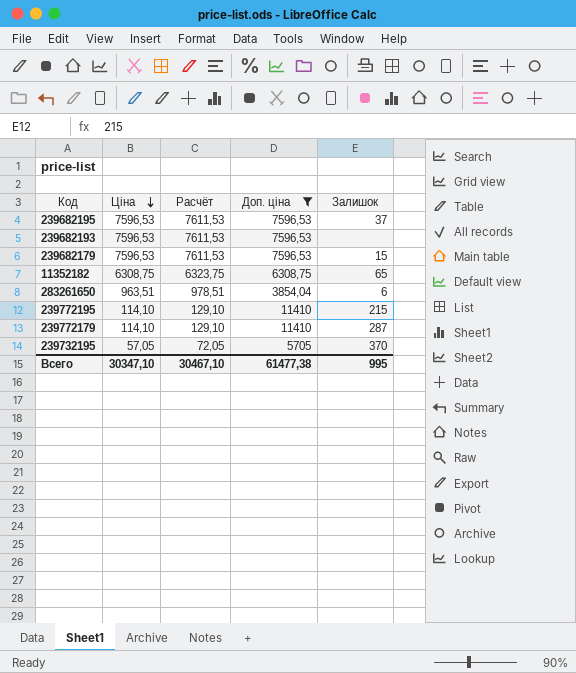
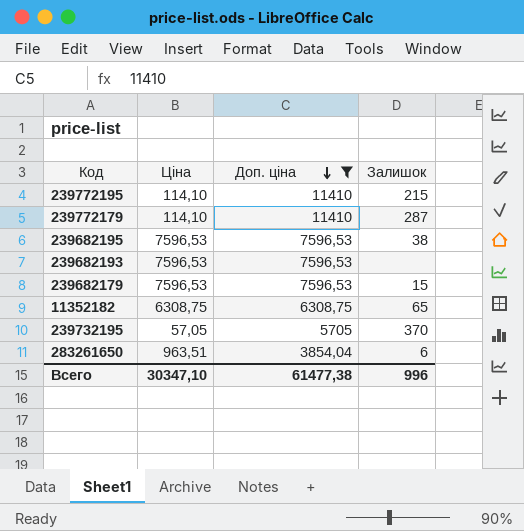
row order: Ціна descending -> Доп. ціна descending
column Расчёт | formula: [Ціна] + 15 -> none
239682195 | Залишок: 37 -> 38
Всего | Залишок: 995 -> 996

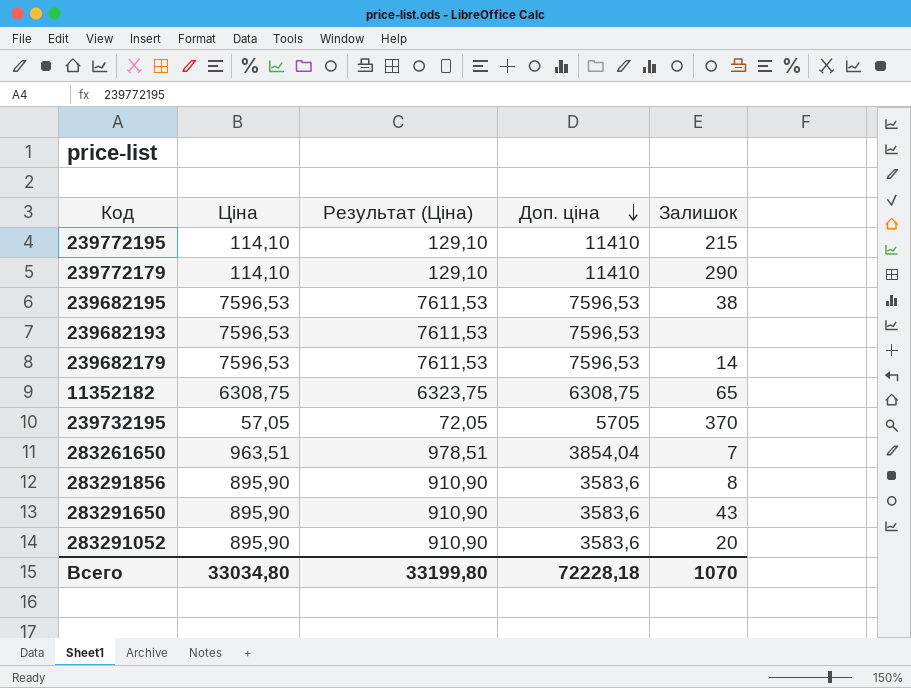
filter: Доп. ціна != 3583,6 -> none
column Результат (Ціна) | formula: none -> [Ціна] + 15
239772179 | Залишок: 287 -> 290
239682179 | Залишок: 15 -> 14
283261650 | Залишок: 6 -> 7
Всего | Ціна: 30347,10 -> 33034,80
Всего | Доп. ціна: 61477,38 -> 72228,18
Всего | Залишок: 996 -> 1070

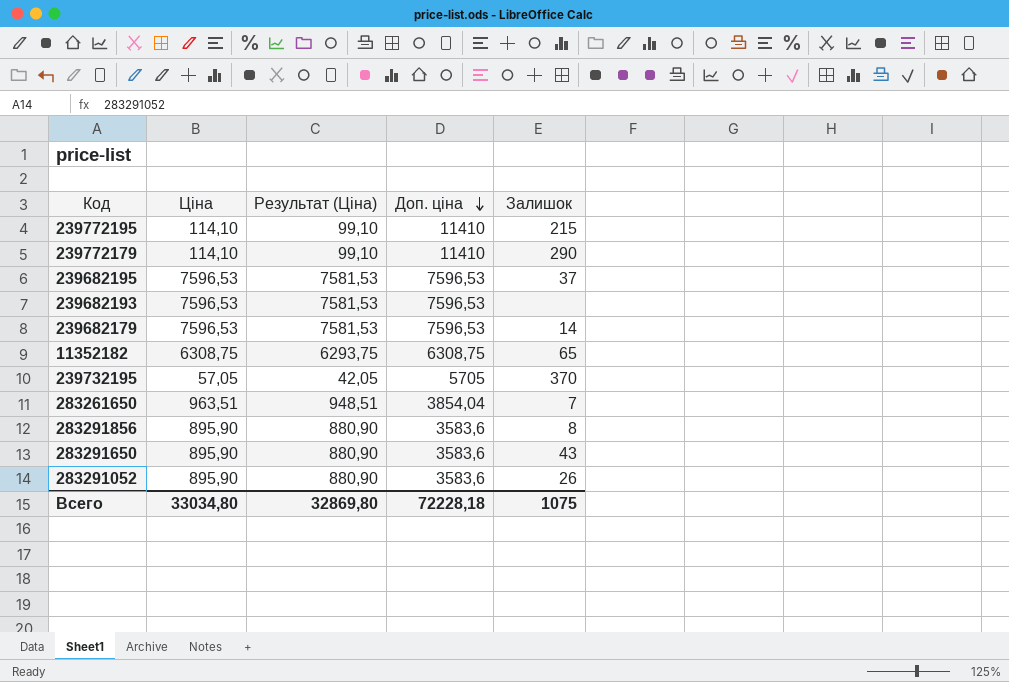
column Результат (Ціна) | formula: [Ціна] + 15 -> [Ціна] - 15
239682195 | Залишок: 38 -> 37
283291052 | Залишок: 20 -> 26
Всего | Результат (Ціна): 33199,80 -> 32869,80
Всего | Залишок: 1070 -> 1075

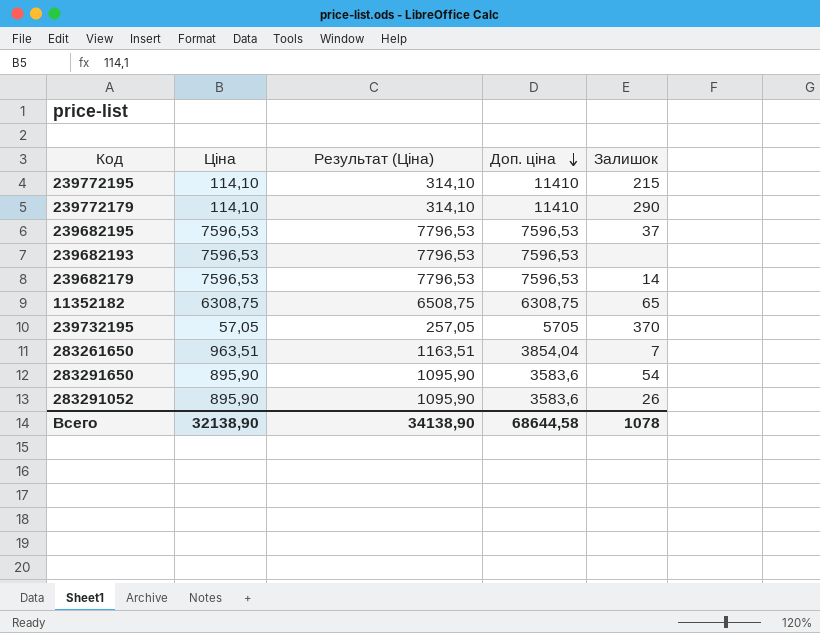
column Результат (Ціна) | formula: [Ціна] - 15 -> [Ціна] + 200
row 283291856: 895,90 | 880,90 | 3583,6 | 8 -> none
283291650 | Залишок: 43 -> 54
Всего | Ціна: 33034,80 -> 32138,90
Всего | Результат (Ціна): 32869,80 -> 34138,90
Всего | Доп. ціна: 72228,18 -> 68644,58
Всего | Залишок: 1075 -> 1078

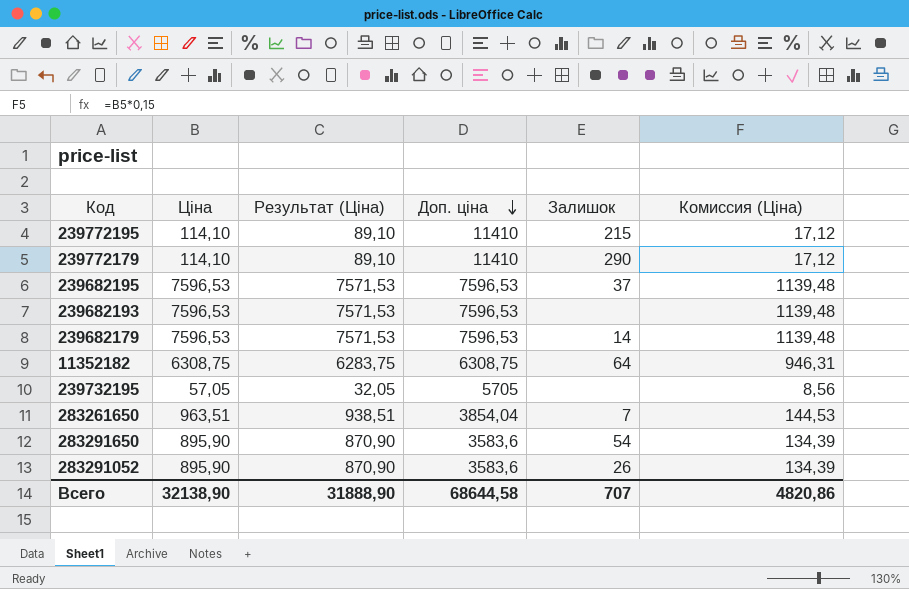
column Результат (Ціна) | formula: [Ціна] + 200 -> [Ціна] - 25
column Комиссия (Ціна) | formula: none -> [Ціна] * 0,15
11352182 | Залишок: 65 -> 64
239732195 | Залишок: 370 -> none
Всего | Результат (Ціна): 34138,90 -> 31888,90
Всего | Залишок: 1078 -> 707

